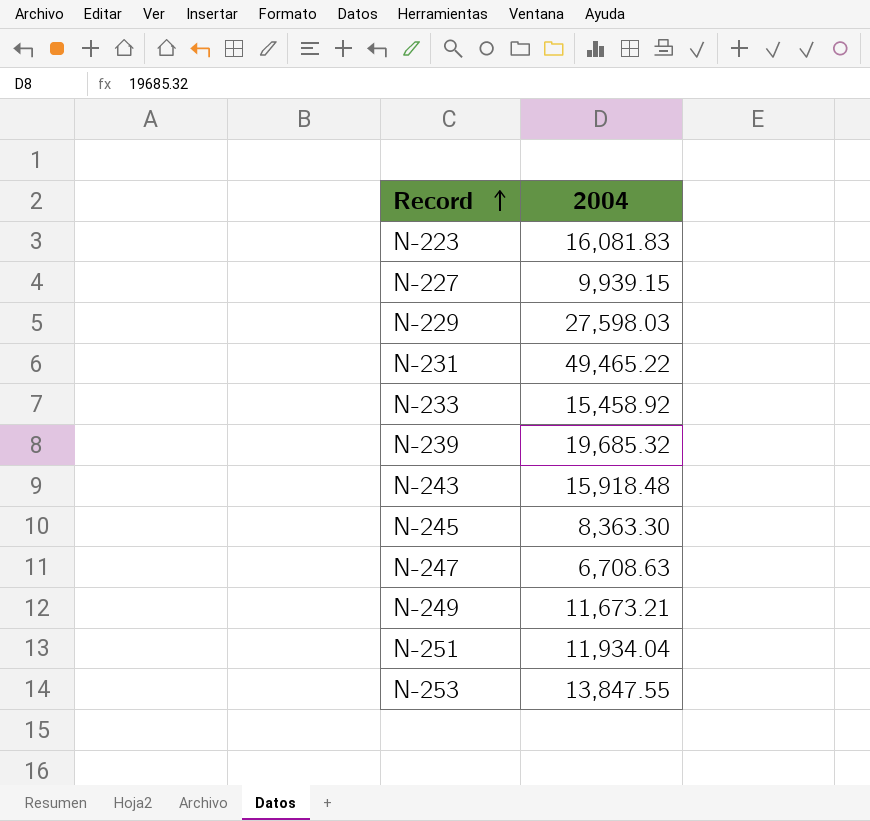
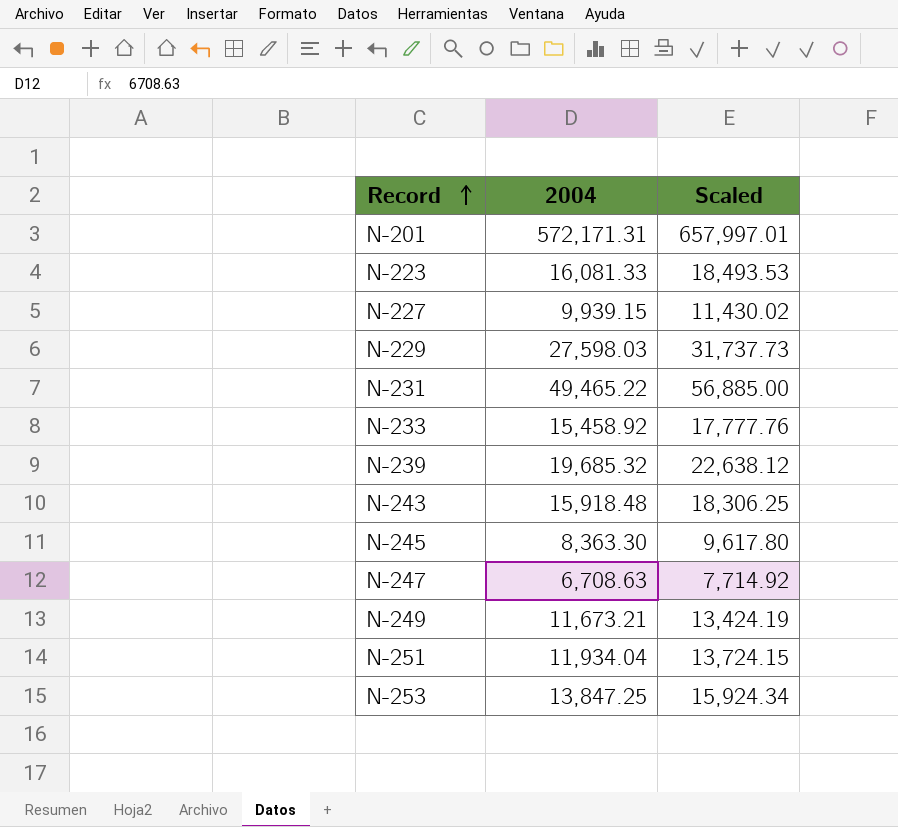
column Scaled | formula: none -> [2004] * 1.15
row N-201: none -> 572,171.31 | 657,997.01
N-223 | 2004: 16,081.83 -> 16,081.33
N-253 | 2004: 13,847.55 -> 13,847.25

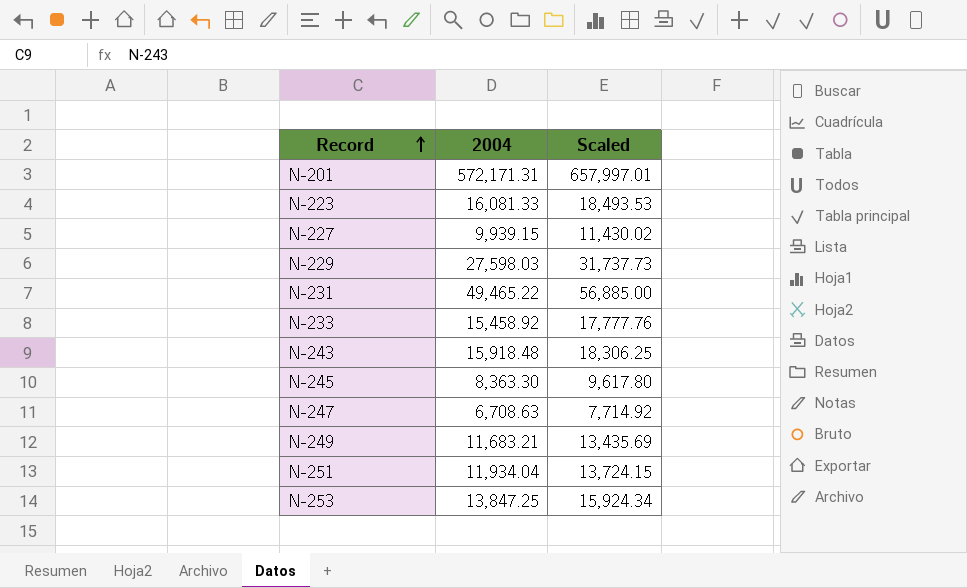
row N-239: 19,685.32 | 22,638.12 -> none
N-249 | 2004: 11,673.21 -> 11,683.21
N-249 | Scaled: 13,424.19 -> 13,435.69

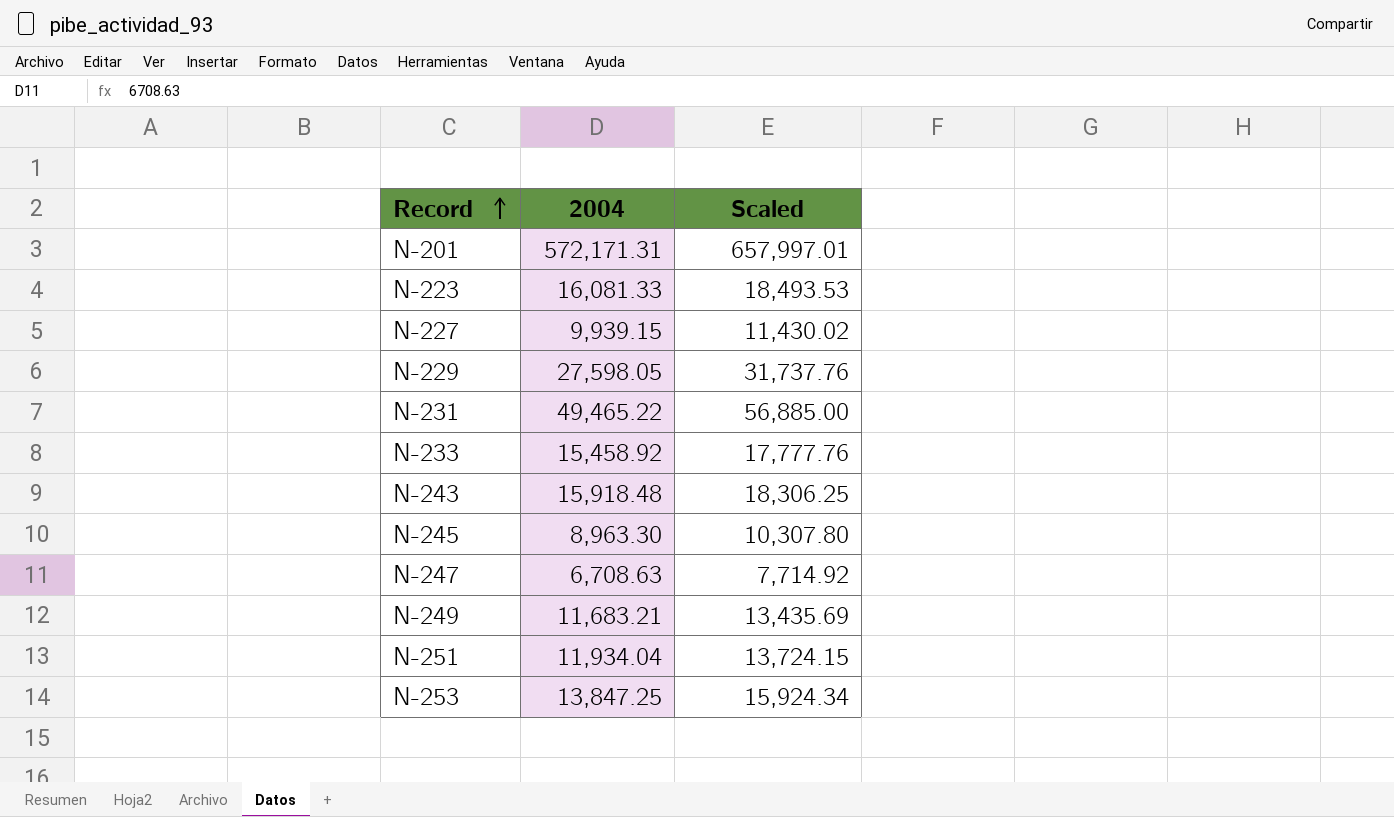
N-229 | 2004: 27,598.03 -> 27,598.05
N-229 | Scaled: 31,737.73 -> 31,737.76
N-245 | 2004: 8,363.30 -> 8,963.30
N-245 | Scaled: 9,617.80 -> 10,307.80

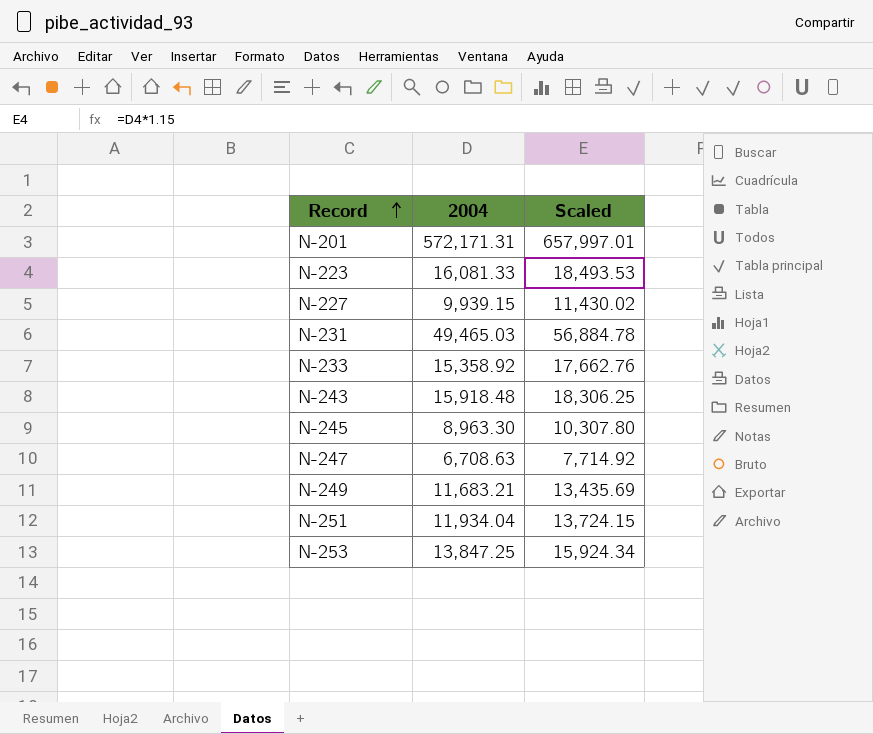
row N-229: 27,598.05 | 31,737.76 -> none
N-231 | 2004: 49,465.22 -> 49,465.03
N-231 | Scaled: 56,885.00 -> 56,884.78
N-233 | 2004: 15,458.92 -> 15,358.92
N-233 | Scaled: 17,777.76 -> 17,662.76

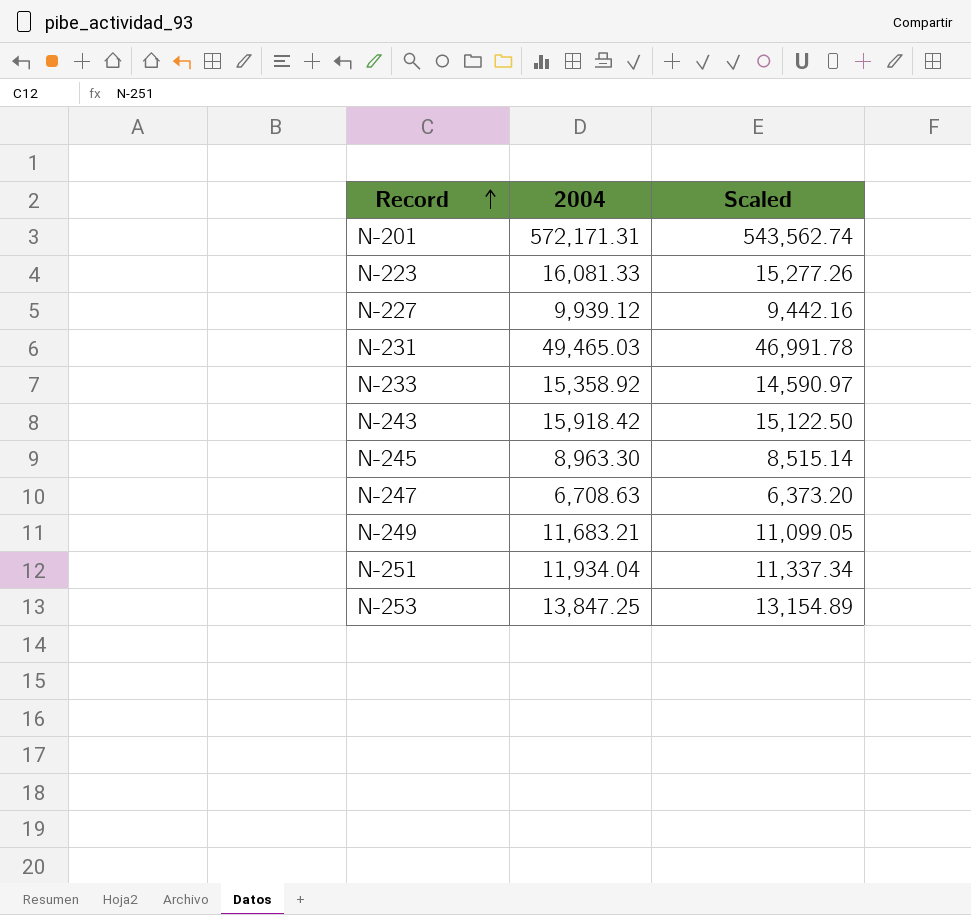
column Scaled | formula: [2004] * 1.15 -> [2004] * 0.95
N-227 | 2004: 9,939.15 -> 9,939.12
N-243 | 2004: 15,918.48 -> 15,918.42

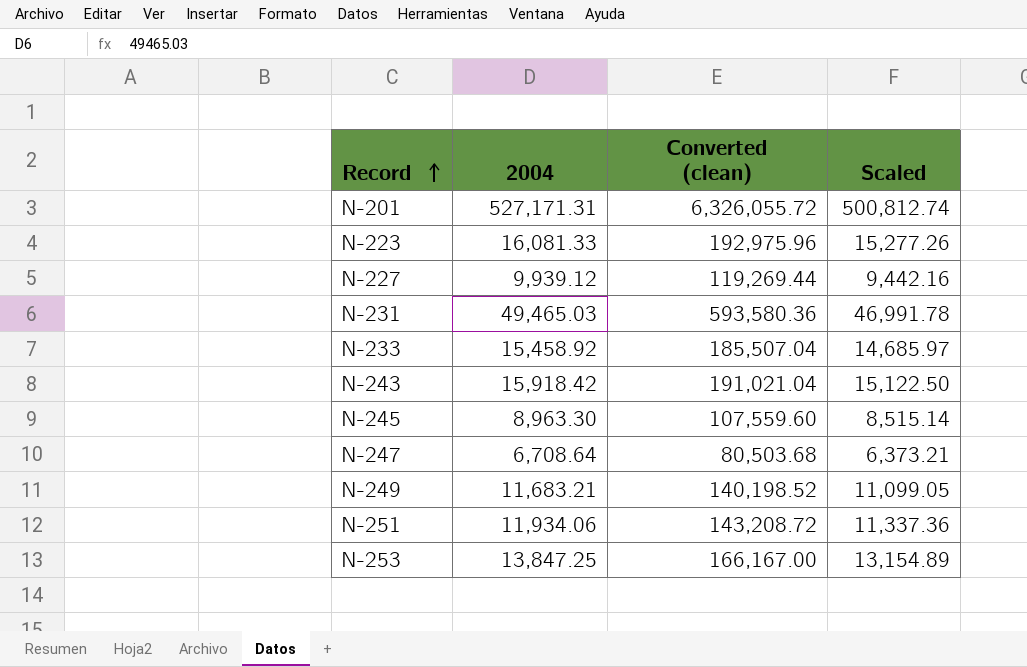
column Converted (clean) | formula: none -> [2004] * 12
N-201 | 2004: 572,171.31 -> 527,171.31
N-201 | Scaled: 543,562.74 -> 500,812.74
N-233 | 2004: 15,358.92 -> 15,458.92
N-233 | Scaled: 14,590.97 -> 14,685.97
N-247 | 2004: 6,708.63 -> 6,708.64
N-247 | Scaled: 6,373.20 -> 6,373.21
N-251 | 2004: 11,934.04 -> 11,934.06
N-251 | Scaled: 11,337.34 -> 11,337.36

